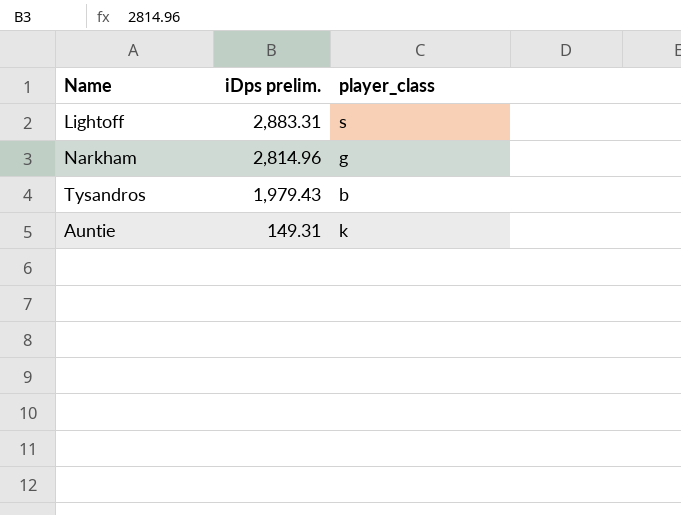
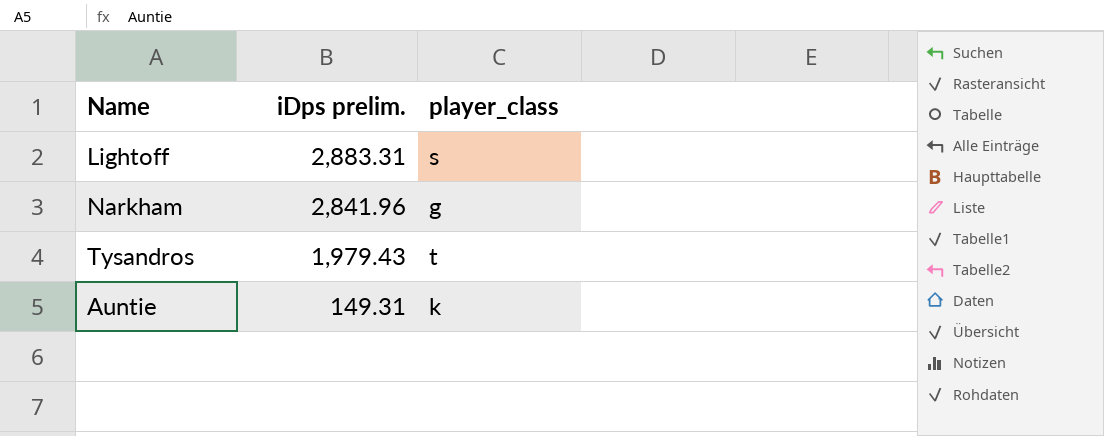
Narkham | iDps prelim.: 2,814.96 -> 2,841.96
Tysandros | player_class: b -> t

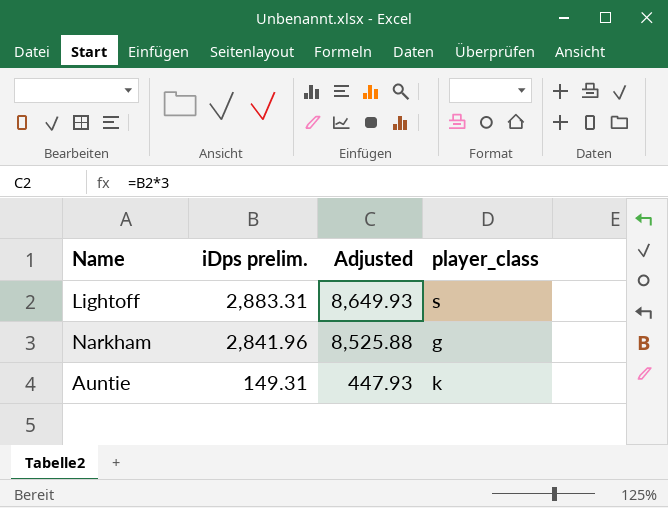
column Adjusted | formula: none -> [iDps prelim.] * 3
row Tysandros: 1,979.43 | t -> none

